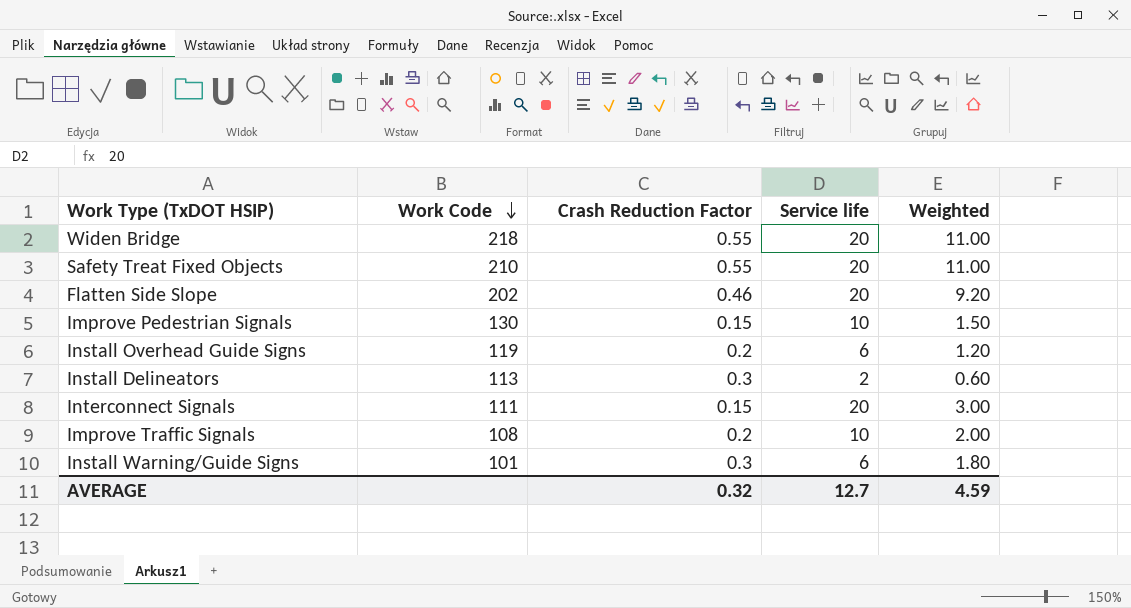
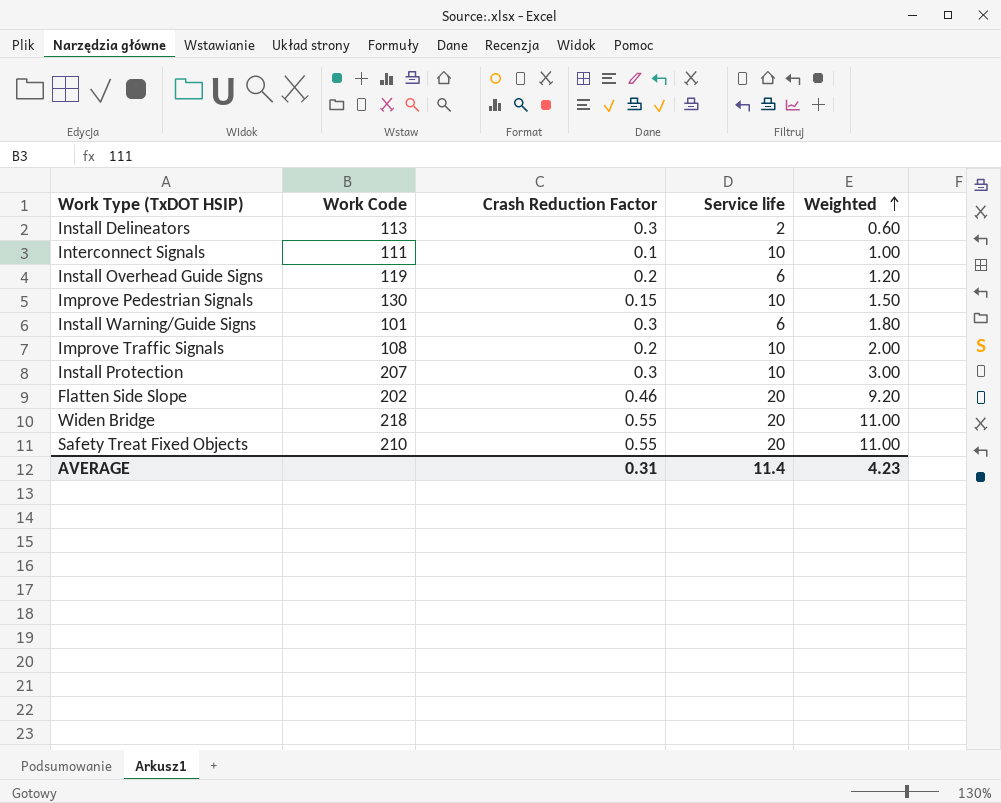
row order: Work Code descending -> Weighted ascending
Interconnect Signals | Crash Reduction Factor: 0.15 -> 0.1
Interconnect Signals | Service life: 20 -> 10
Interconnect Signals | Weighted: 3.00 -> 1.00
row Install Protection: none -> 207 | 0.3 | 10 | 3.00
AVERAGE | Crash Reduction Factor: 0.32 -> 0.31
AVERAGE | Service life: 12.7 -> 11.4
AVERAGE | Weighted: 4.59 -> 4.23

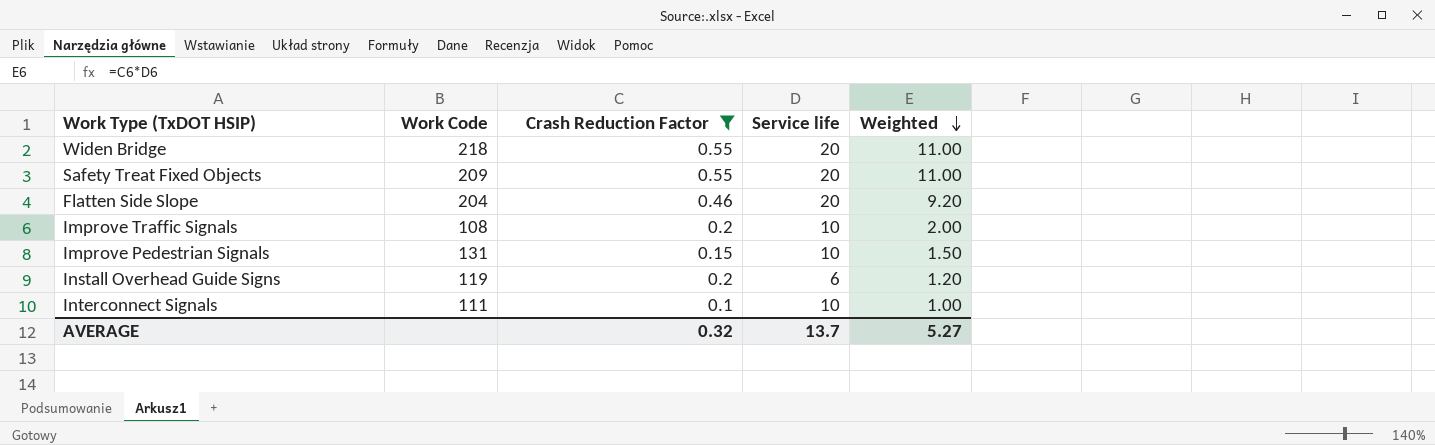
filter: none -> Crash Reduction Factor != 0.3
row order: Weighted ascending -> Weighted descending
Safety Treat Fixed Objects | Work Code: 210 -> 209
Flatten Side Slope | Work Code: 202 -> 204
Improve Pedestrian Signals | Work Code: 130 -> 131
AVERAGE | Crash Reduction Factor: 0.31 -> 0.32
AVERAGE | Service life: 11.4 -> 13.7
AVERAGE | Weighted: 4.23 -> 5.27

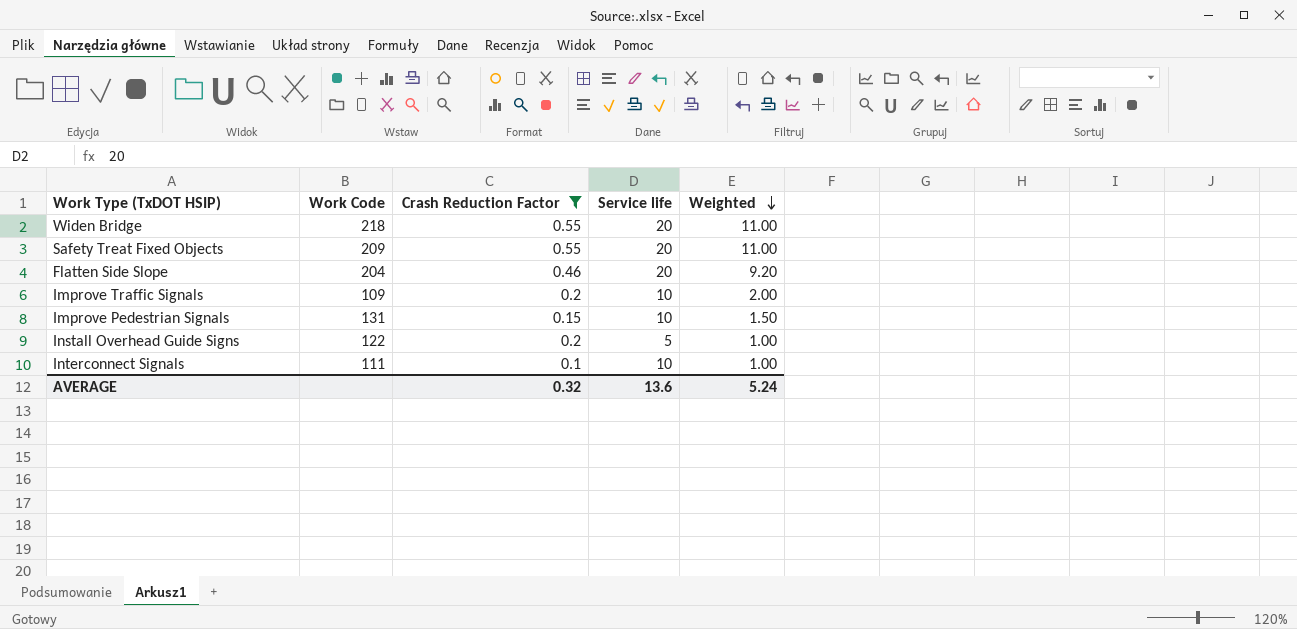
Improve Traffic Signals | Work Code: 108 -> 109
Install Overhead Guide Signs | Work Code: 119 -> 122
Install Overhead Guide Signs | Service life: 6 -> 5
Install Overhead Guide Signs | Weighted: 1.20 -> 1.00
AVERAGE | Service life: 13.7 -> 13.6
AVERAGE | Weighted: 5.27 -> 5.24

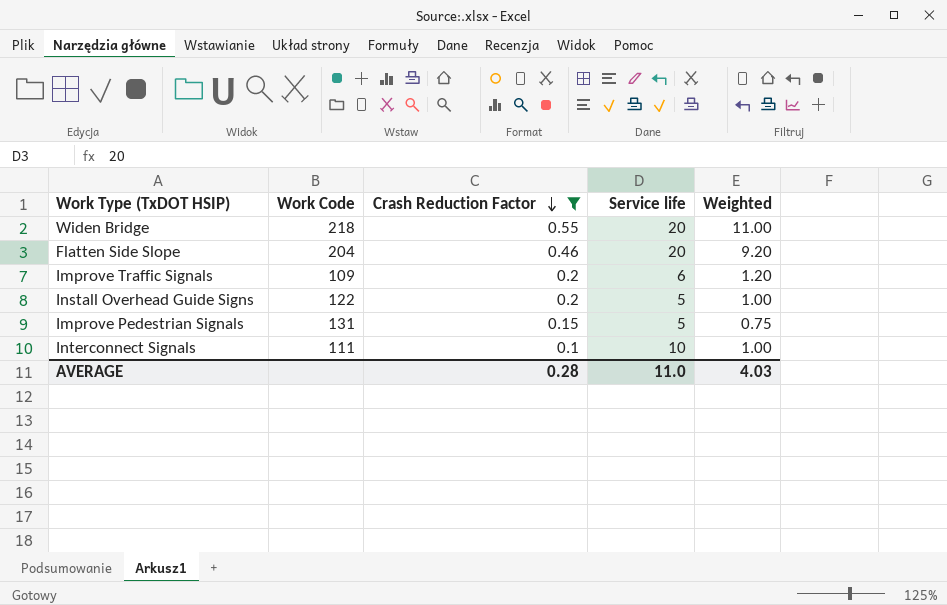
row order: Weighted descending -> Crash Reduction Factor descending
row Safety Treat Fixed Objects: 209 | 0.55 | 20 | 11.00 -> none
Improve Traffic Signals | Service life: 10 -> 6
Improve Traffic Signals | Weighted: 2.00 -> 1.20
Improve Pedestrian Signals | Service life: 10 -> 5
Improve Pedestrian Signals | Weighted: 1.50 -> 0.75
AVERAGE | Crash Reduction Factor: 0.32 -> 0.28
AVERAGE | Service life: 13.6 -> 11.0
AVERAGE | Weighted: 5.24 -> 4.03

